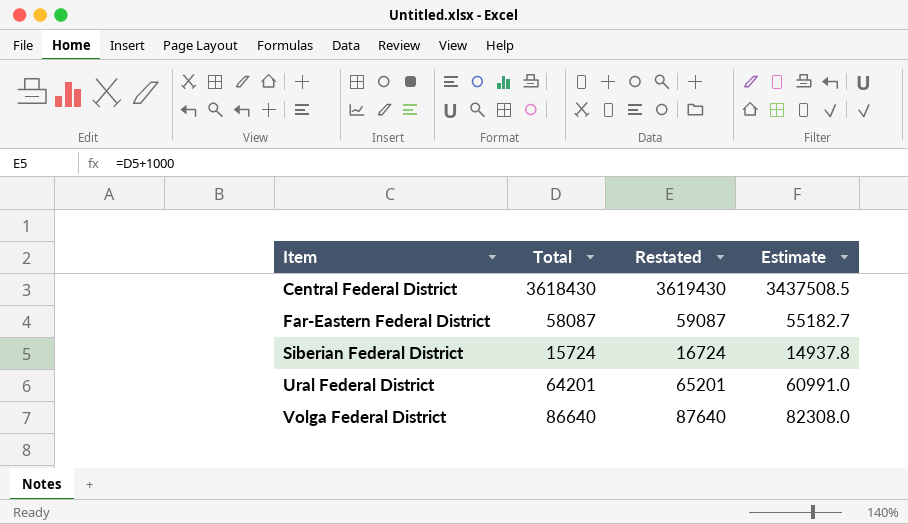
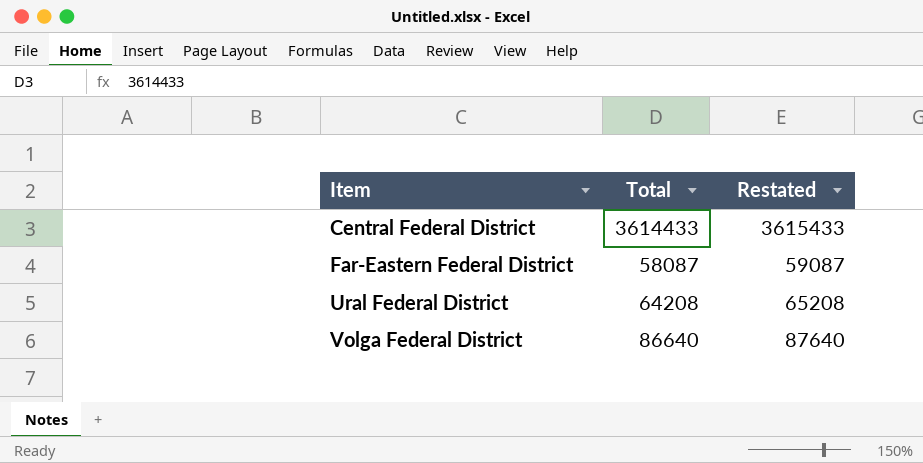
column Estimate | formula: [Total] * 0.95 -> none
row Siberian Federal District: 15724 | 16724 | 14937.8 -> none
Central Federal District | Total: 3618430 -> 3614433
Central Federal District | Restated: 3619430 -> 3615433
Ural Federal District | Total: 64201 -> 64208
Ural Federal District | Restated: 65201 -> 65208

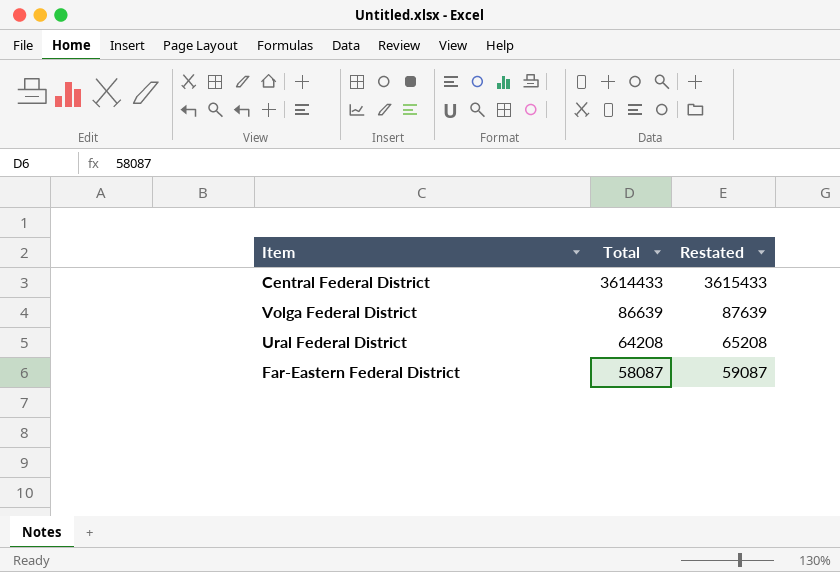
row order: Item ascending -> Total descending
Volga Federal District | Total: 86640 -> 86639
Volga Federal District | Restated: 87640 -> 87639

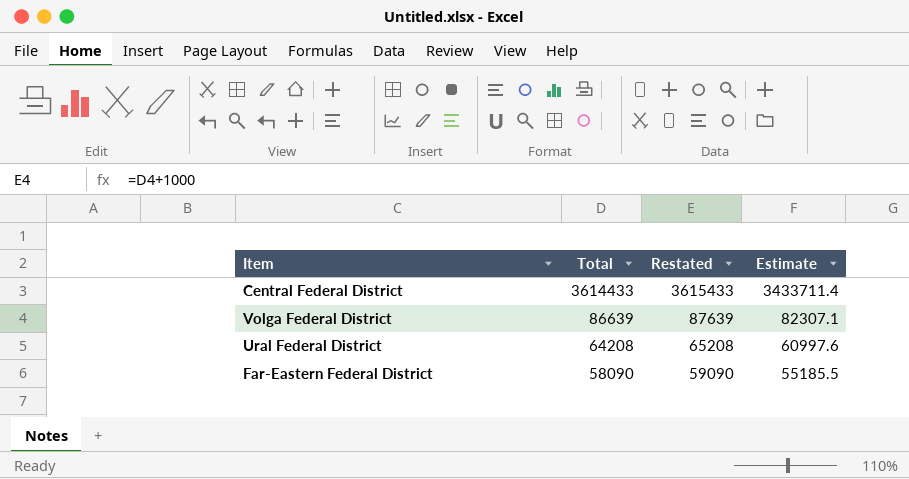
column Estimate | formula: none -> [Total] * 0.95
Far-Eastern Federal District | Total: 58087 -> 58090
Far-Eastern Federal District | Restated: 59087 -> 59090

